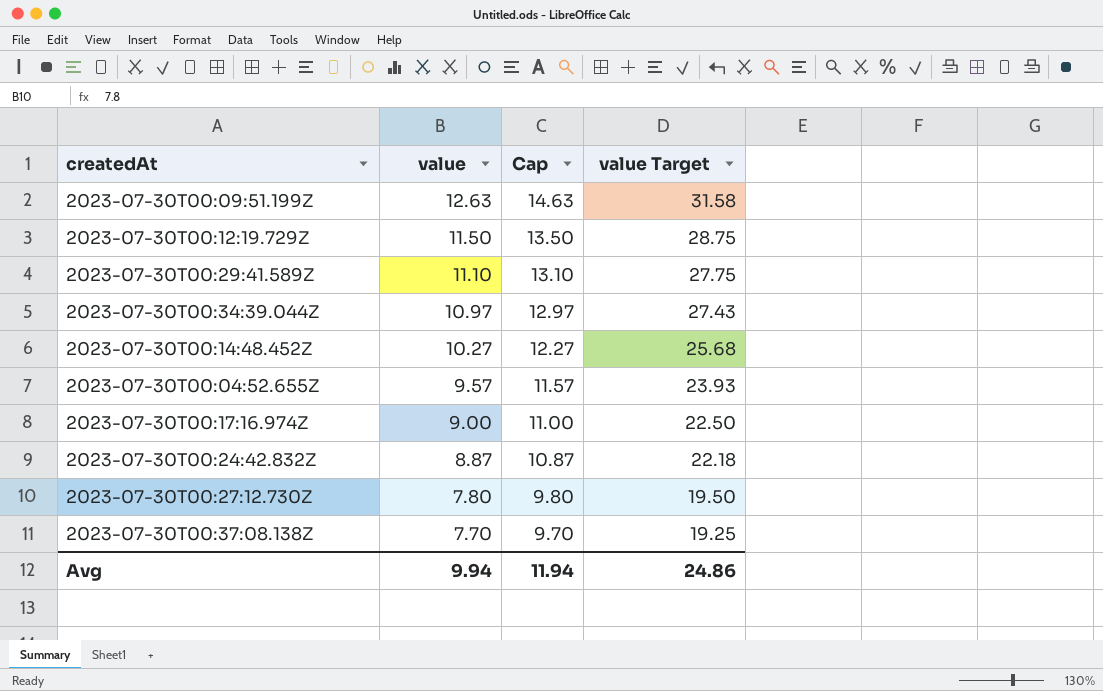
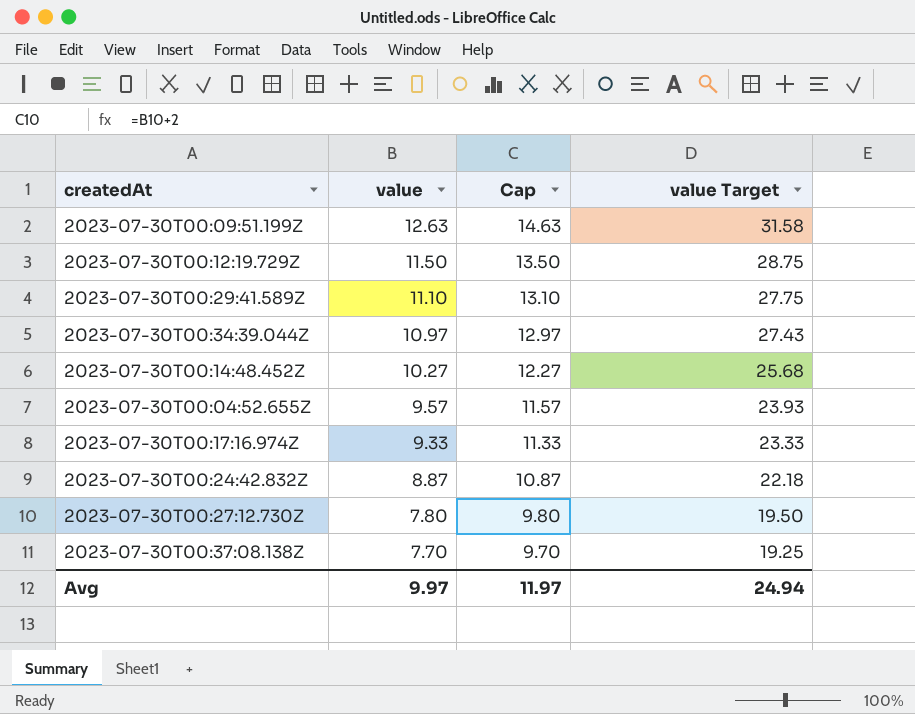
2023-07-30T00:17:16.974Z | value: 9.00 -> 9.33
2023-07-30T00:17:16.974Z | Cap: 11.00 -> 11.33
2023-07-30T00:17:16.974Z | value Target: 22.50 -> 23.33
Avg | value: 9.94 -> 9.97
Avg | Cap: 11.94 -> 11.97
Avg | value Target: 24.86 -> 24.94

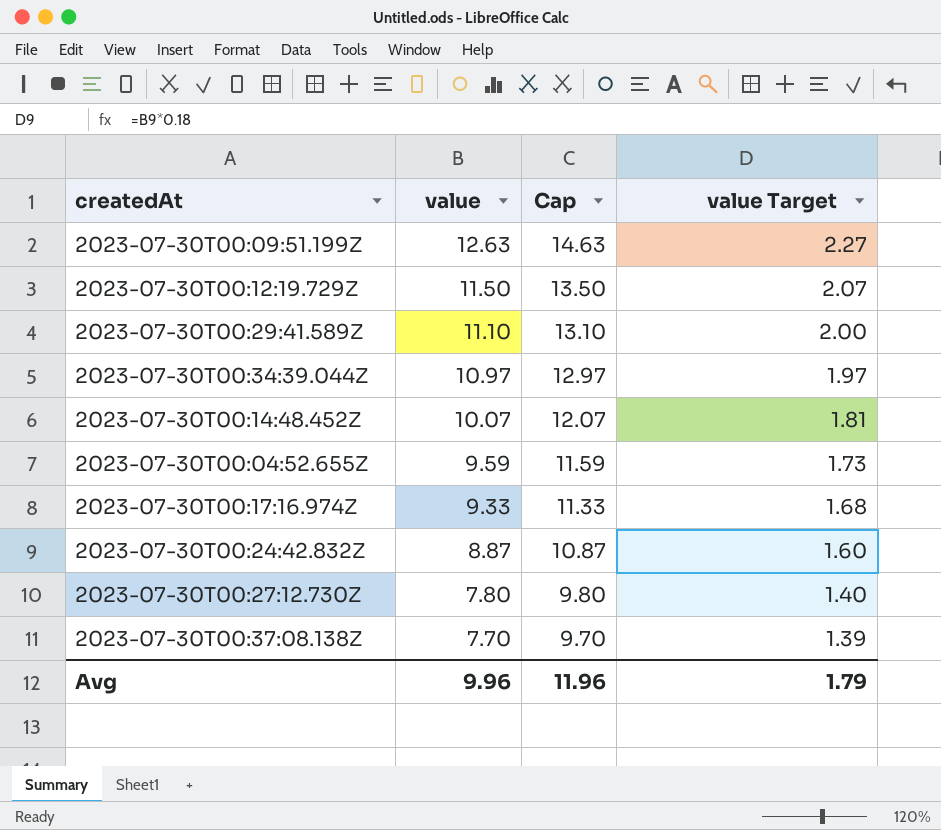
column value Target | formula: [value] * 2.5 -> [value] * 0.18
2023-07-30T00:14:48.452Z | value: 10.27 -> 10.07
2023-07-30T00:14:48.452Z | Cap: 12.27 -> 12.07
2023-07-30T00:04:52.655Z | value: 9.57 -> 9.59
2023-07-30T00:04:52.655Z | Cap: 11.57 -> 11.59
Avg | value: 9.97 -> 9.96
Avg | Cap: 11.97 -> 11.96
Avg | value Target: 24.94 -> 1.79

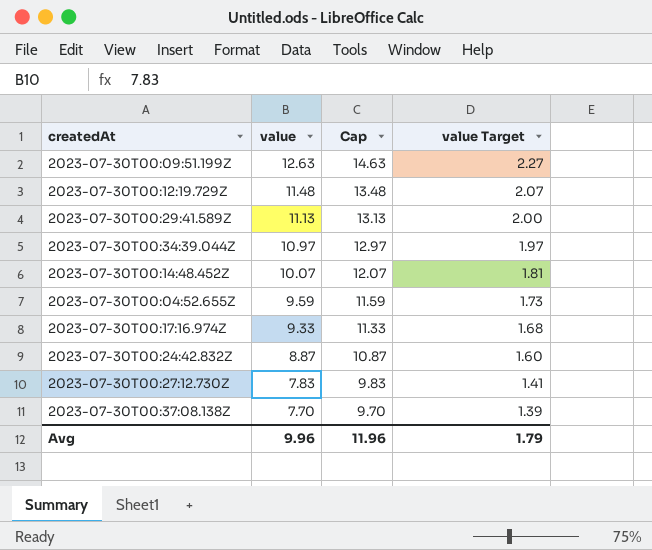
2023-07-30T00:12:19.729Z | value: 11.50 -> 11.48
2023-07-30T00:12:19.729Z | Cap: 13.50 -> 13.48
2023-07-30T00:29:41.589Z | value: 11.10 -> 11.13
2023-07-30T00:29:41.589Z | Cap: 13.10 -> 13.13
2023-07-30T00:27:12.730Z | value: 7.80 -> 7.83
2023-07-30T00:27:12.730Z | Cap: 9.80 -> 9.83
2023-07-30T00:27:12.730Z | value Target: 1.40 -> 1.41

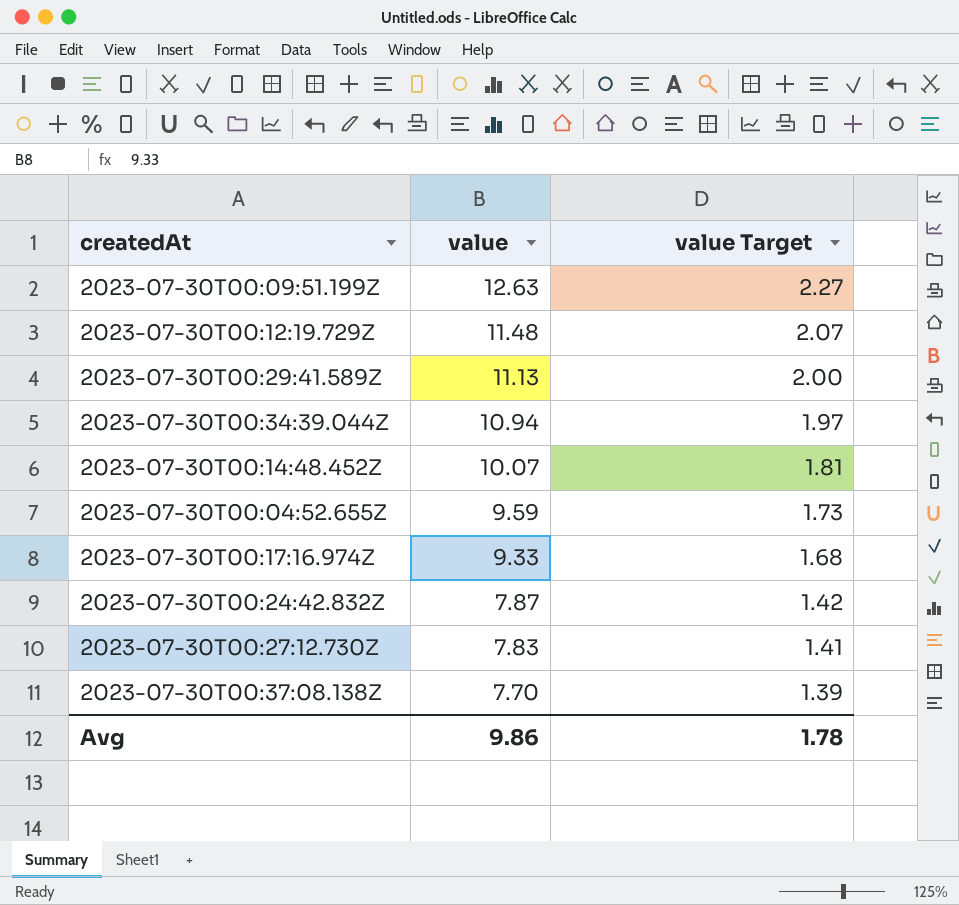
column Cap | formula: [value] + 2 -> none
2023-07-30T00:34:39.044Z | value: 10.97 -> 10.94
2023-07-30T00:24:42.832Z | value: 8.87 -> 7.87
2023-07-30T00:24:42.832Z | value Target: 1.60 -> 1.42
Avg | value: 9.96 -> 9.86
Avg | value Target: 1.79 -> 1.78

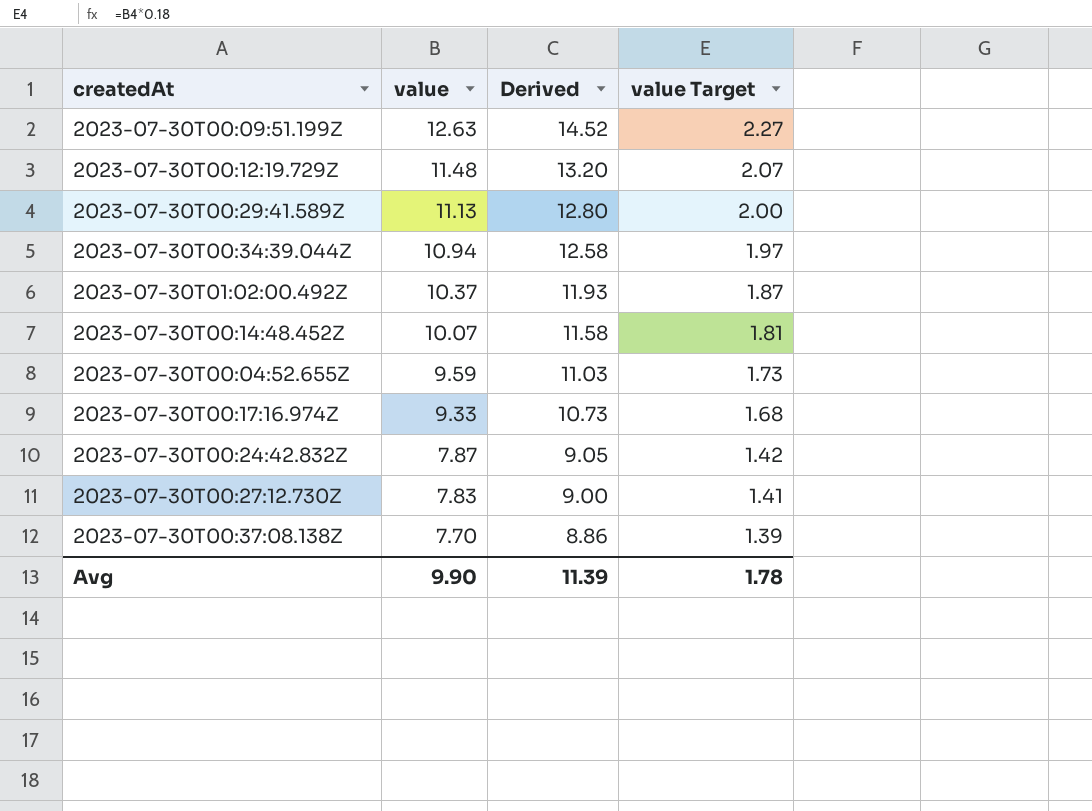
column Derived | formula: none -> [value] * 1.15
row 2023-07-30T01:02:00.492Z: none -> 10.37 | 11.93 | 1.87
Avg | value: 9.86 -> 9.90

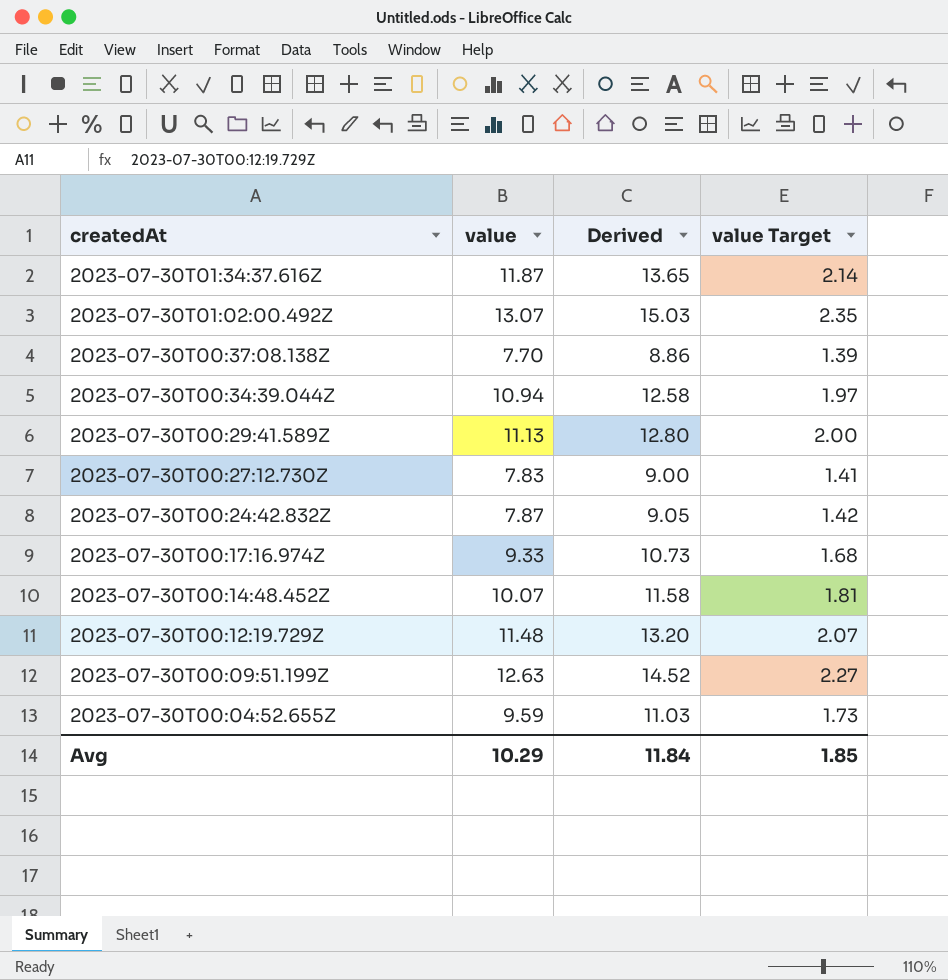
row order: value descending -> createdAt descending
row 2023-07-30T01:34:37.616Z: none -> 11.87 | 13.65 | 2.14
2023-07-30T01:02:00.492Z | value: 10.37 -> 13.07
2023-07-30T01:02:00.492Z | Derived: 11.93 -> 15.03
2023-07-30T01:02:00.492Z | value Target: 1.87 -> 2.35
Avg | value: 9.90 -> 10.29
Avg | Derived: 11.39 -> 11.84
Avg | value Target: 1.78 -> 1.85

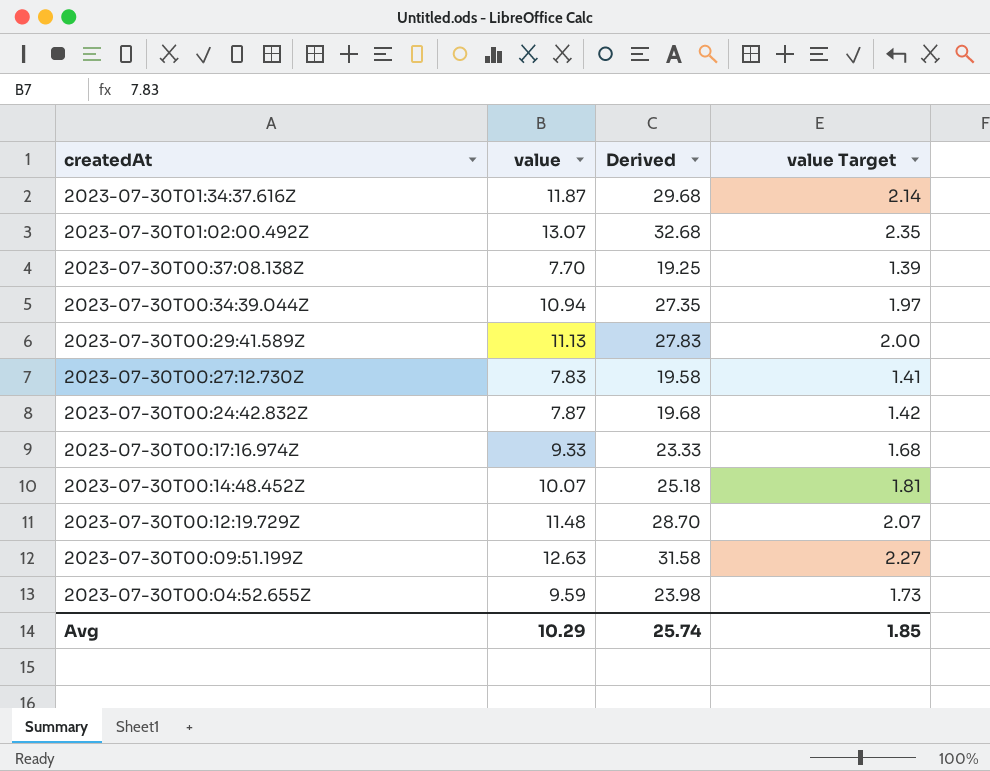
column Derived | formula: [value] * 1.15 -> [value] * 2.5
Avg | Derived: 11.84 -> 25.74

